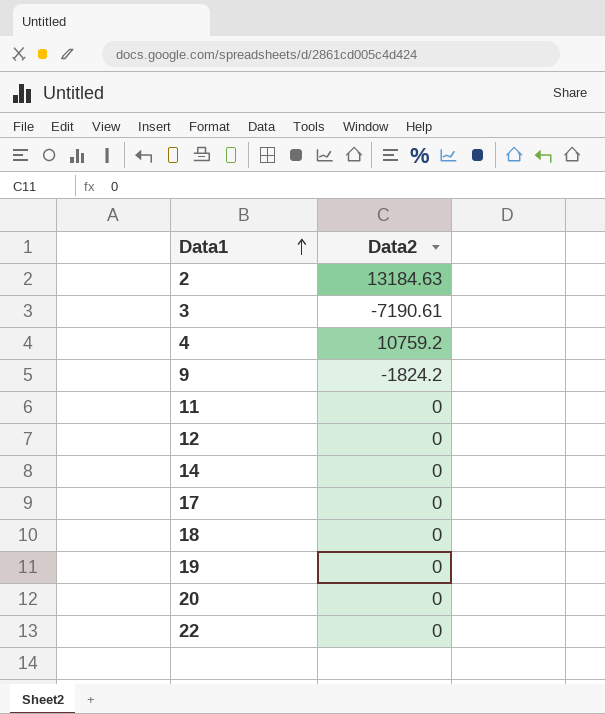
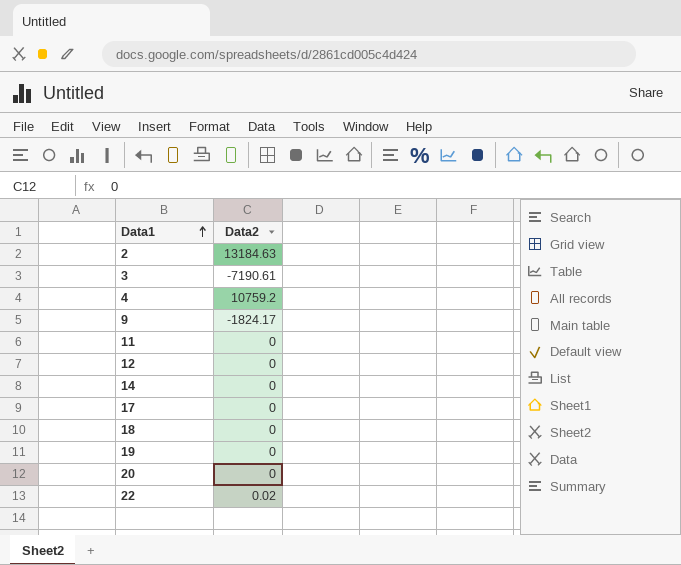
9 | Data2: -1824.2 -> -1824.17
22 | Data2: 0 -> 0.02

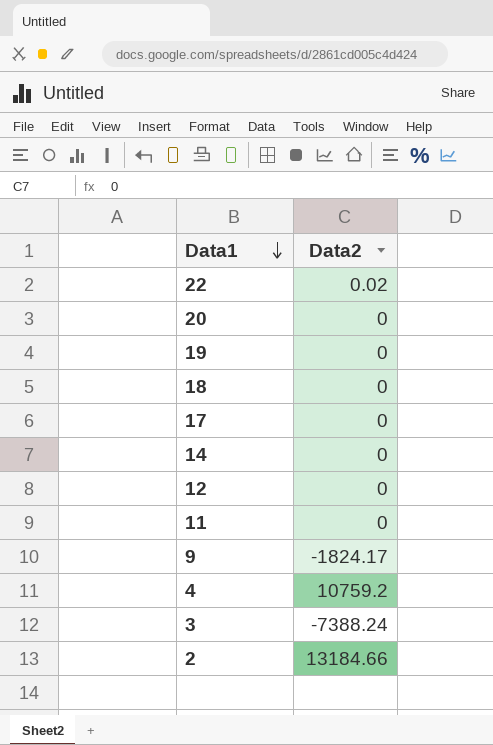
row order: Data1 ascending -> Data1 descending
3 | Data2: -7190.61 -> -7388.24
2 | Data2: 13184.63 -> 13184.66

